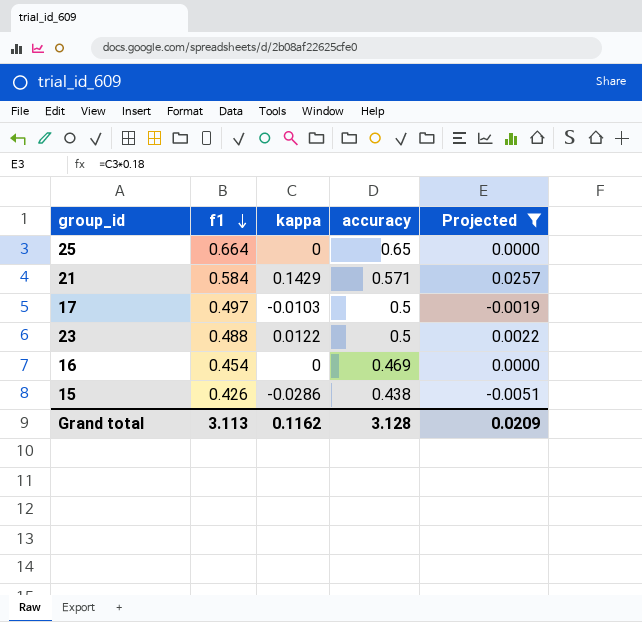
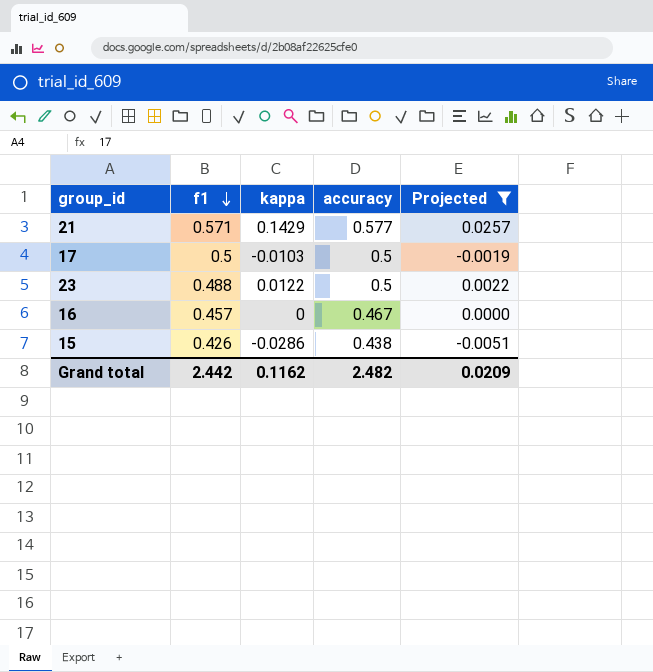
row 25: 0.664 | 0 | 0.65 | 0.0000 -> none
21 | f1: 0.584 -> 0.571
21 | accuracy: 0.571 -> 0.577
17 | f1: 0.497 -> 0.5
16 | f1: 0.454 -> 0.457
16 | accuracy: 0.469 -> 0.467
Grand total | f1: 3.113 -> 2.442
Grand total | accuracy: 3.128 -> 2.482

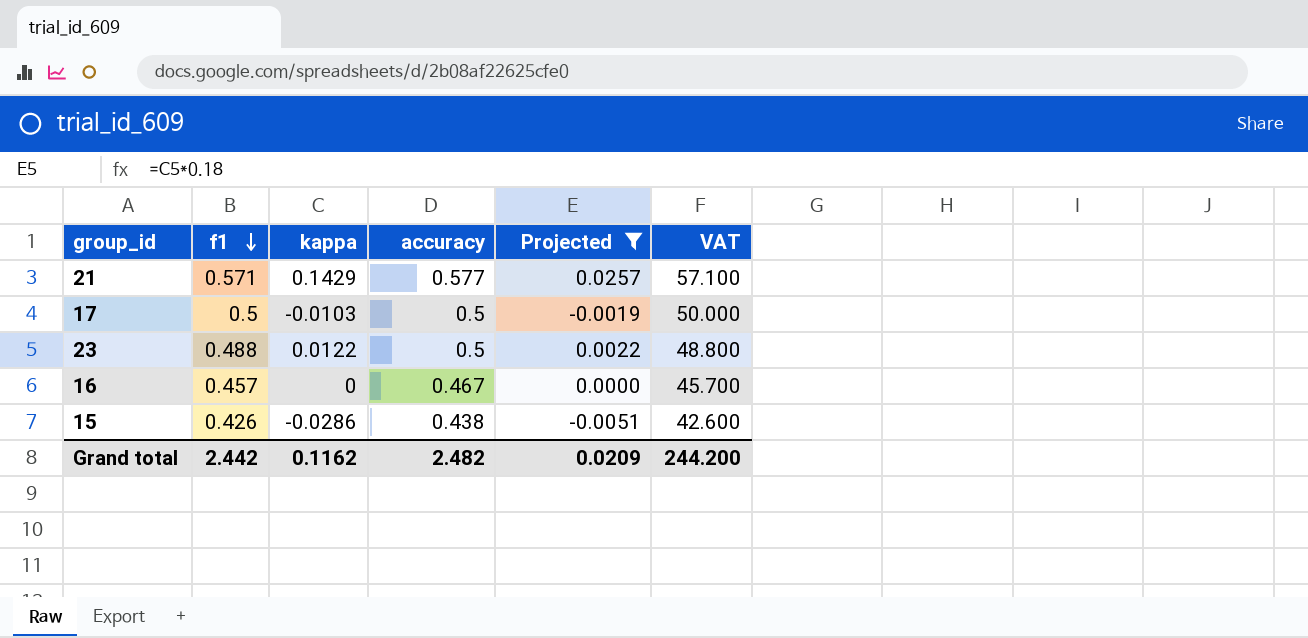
column VAT | formula: none -> [f1] * 100

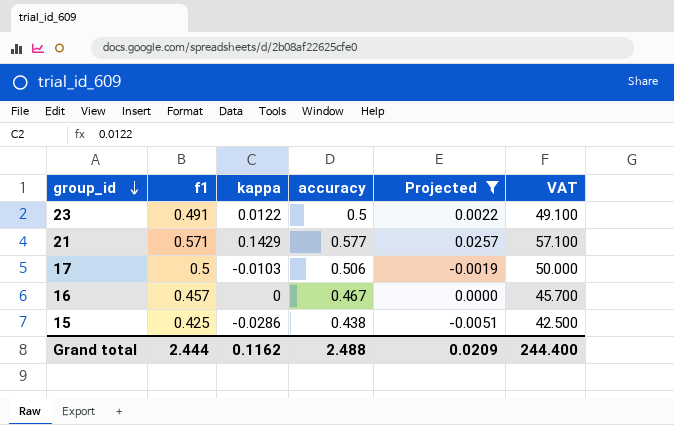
row order: f1 descending -> group_id descending
23 | f1: 0.488 -> 0.491
23 | VAT: 48.800 -> 49.100
17 | accuracy: 0.5 -> 0.506
15 | f1: 0.426 -> 0.425
15 | VAT: 42.600 -> 42.500
Grand total | f1: 2.442 -> 2.444
Grand total | accuracy: 2.482 -> 2.488
Grand total | VAT: 244.200 -> 244.400

